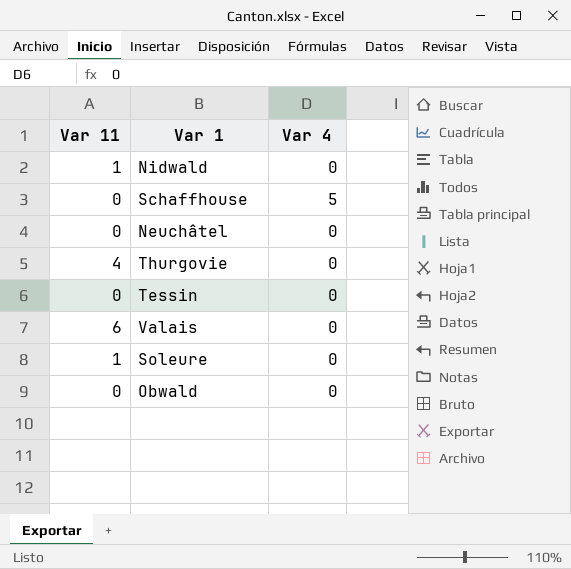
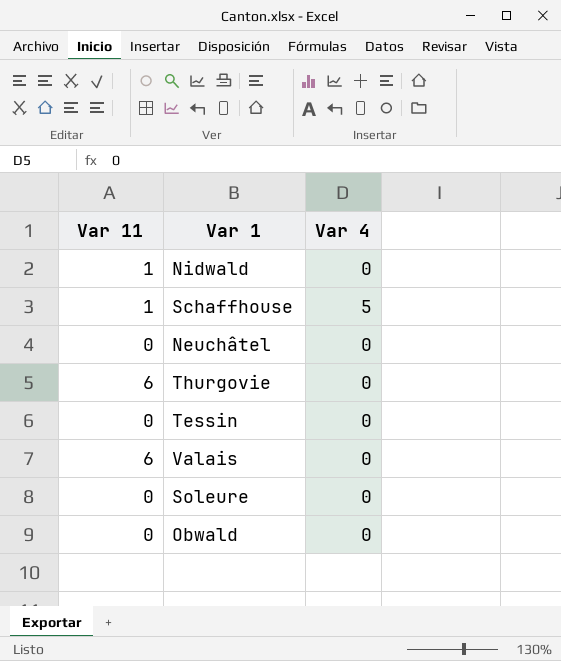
Schaffhouse | Var 11: 0 -> 1
Thurgovie | Var 11: 4 -> 6
Soleure | Var 11: 1 -> 0

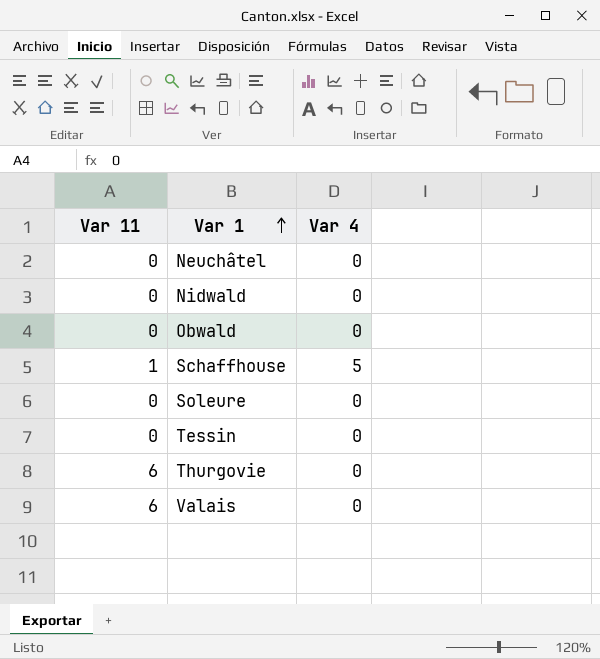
row order: none -> Var 1 ascending
Nidwald | Var 11: 1 -> 0

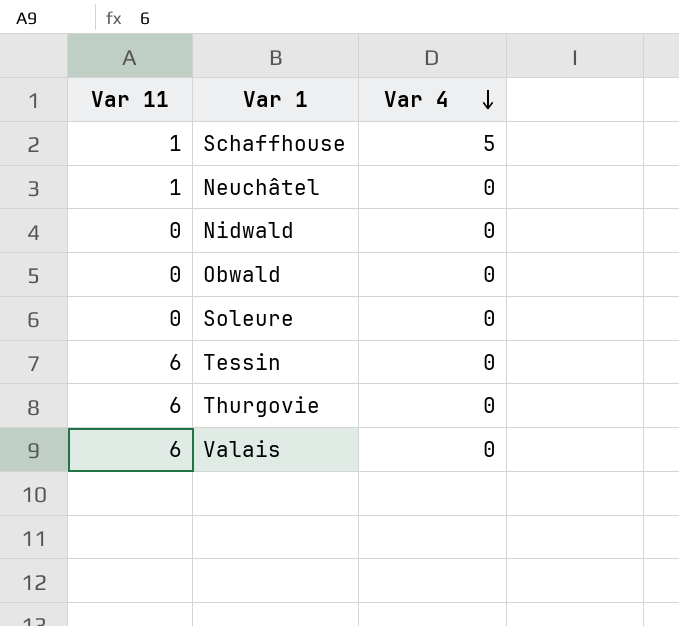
row order: Var 1 ascending -> Var 4 descending
Neuchâtel | Var 11: 0 -> 1
Tessin | Var 11: 0 -> 6

